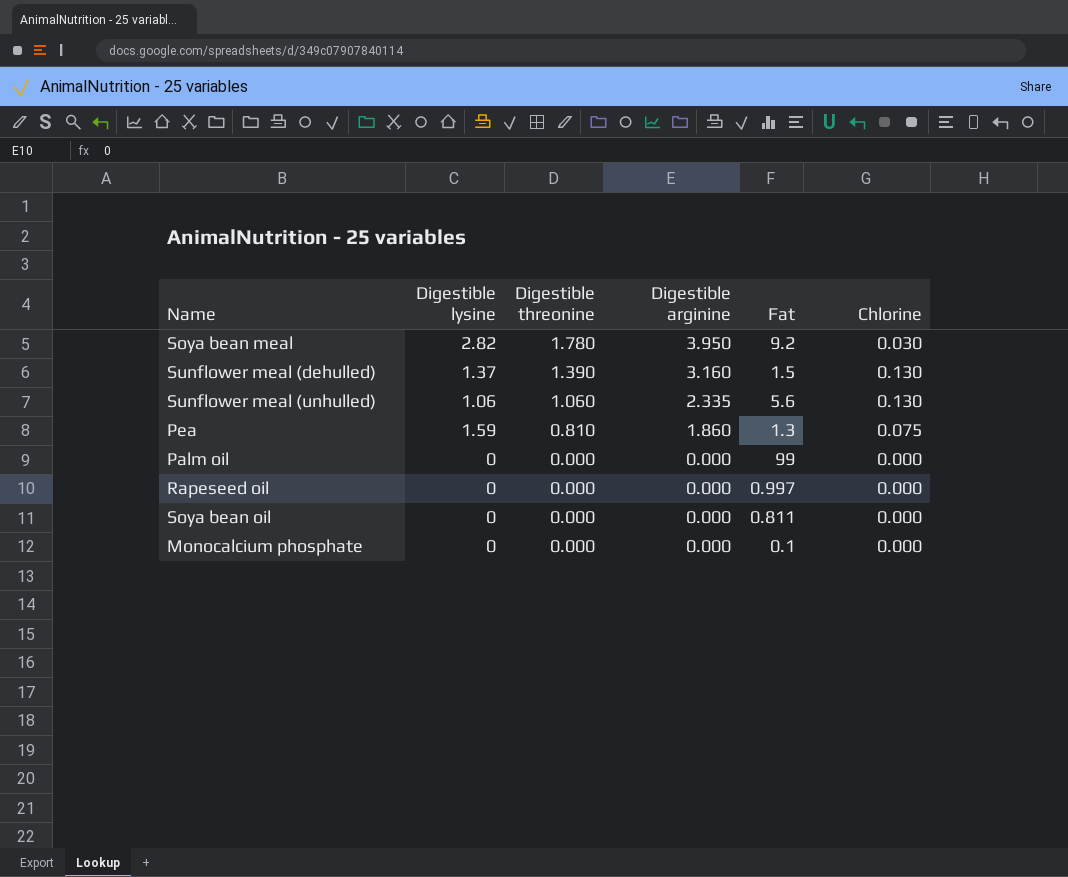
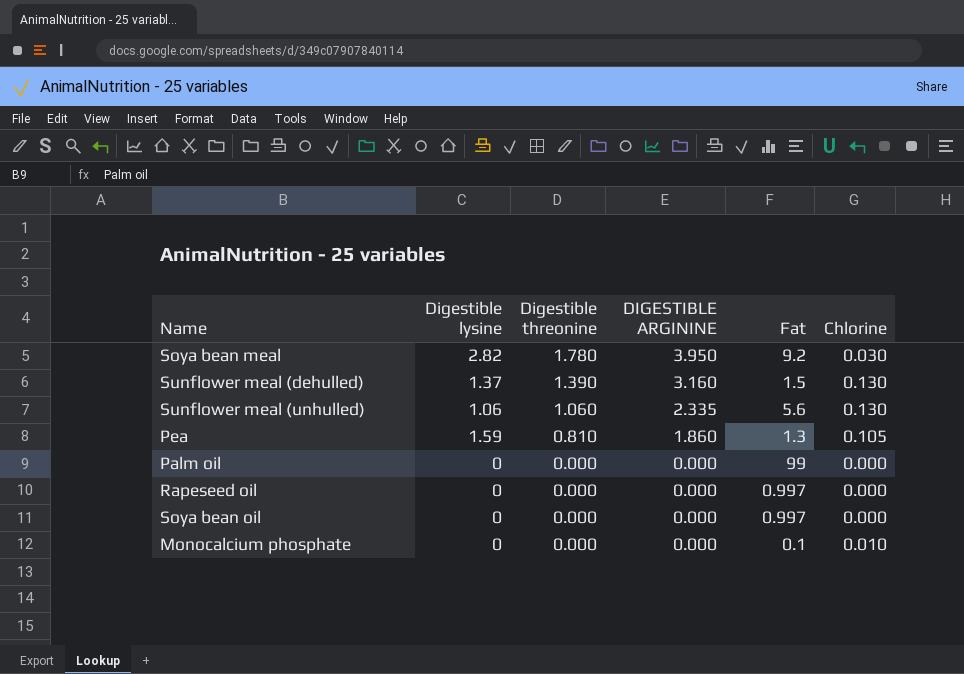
column name: Digestible arginine -> DIGESTIBLE ARGININE
Pea | Chlorine: 0.075 -> 0.105
Soya bean oil | Fat: 0.811 -> 0.997
Monocalcium phosphate | Chlorine: 0.000 -> 0.010

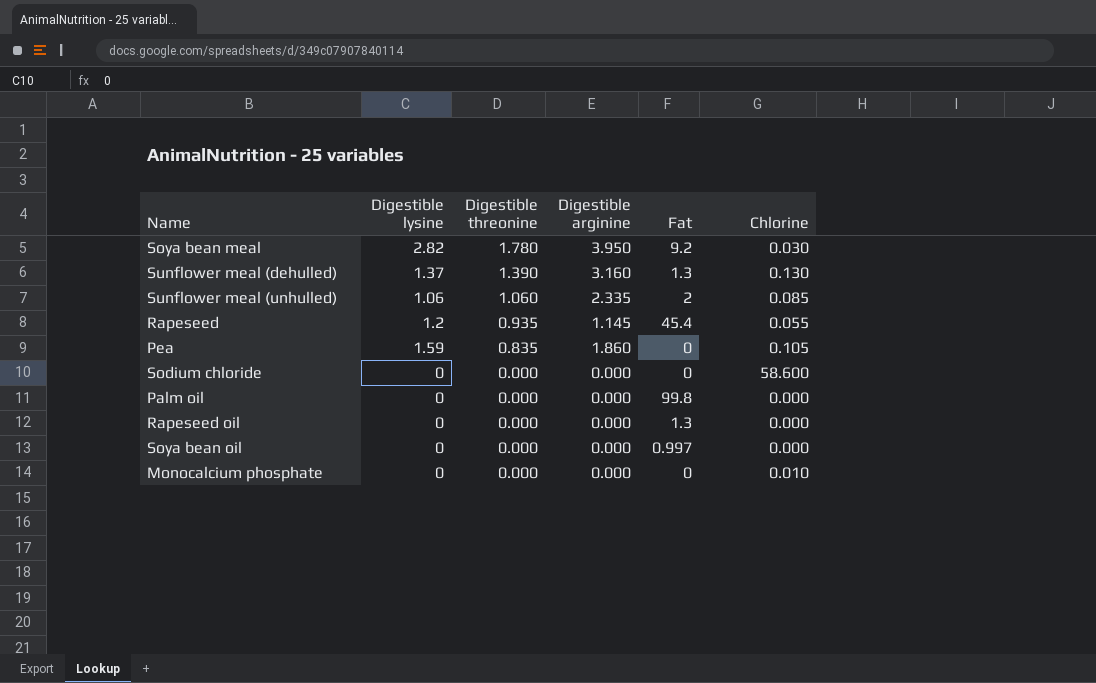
column name: DIGESTIBLE ARGININE -> Digestible arginine
Sunflower meal (dehulled) | Fat: 1.5 -> 1.3
Sunflower meal (unhulled) | Fat: 5.6 -> 2
Sunflower meal (unhulled) | Chlorine: 0.130 -> 0.085
row Rapeseed: none -> 1.2 | 0.935 | 1.145 | 45.4 | 0.055
Pea | Digestible threonine: 0.810 -> 0.835
Pea | Fat: 1.3 -> 0
row Sodium chloride: none -> 0 | 0.000 | 0.000 | 0 | 58.600
Palm oil | Fat: 99 -> 99.8
Rapeseed oil | Fat: 0.997 -> 1.3
Monocalcium phosphate | Fat: 0.1 -> 0

